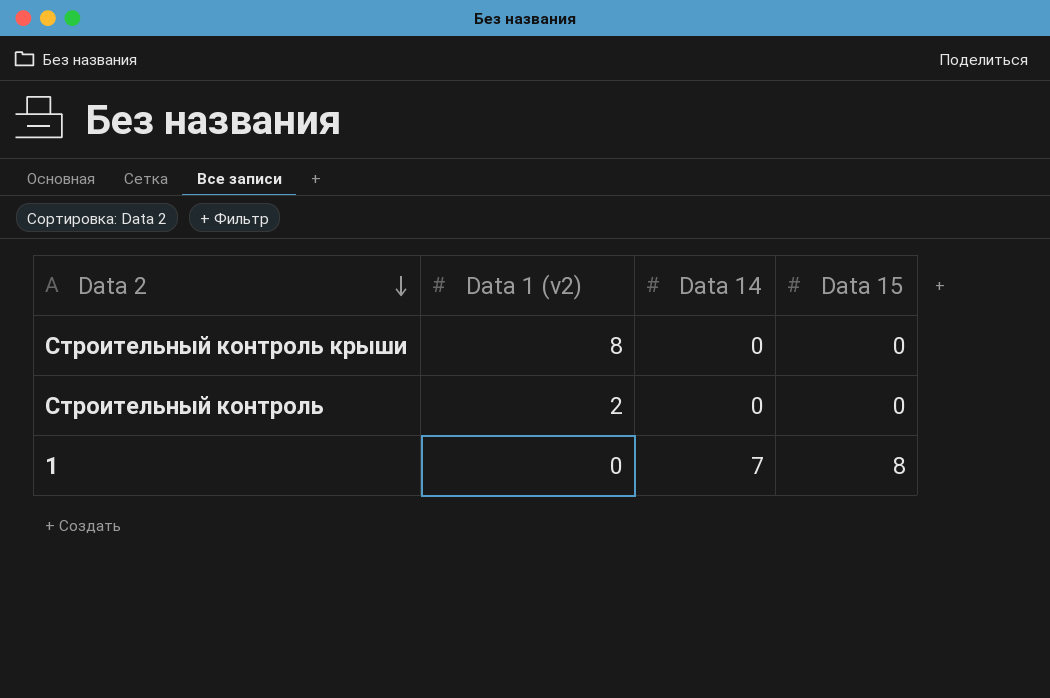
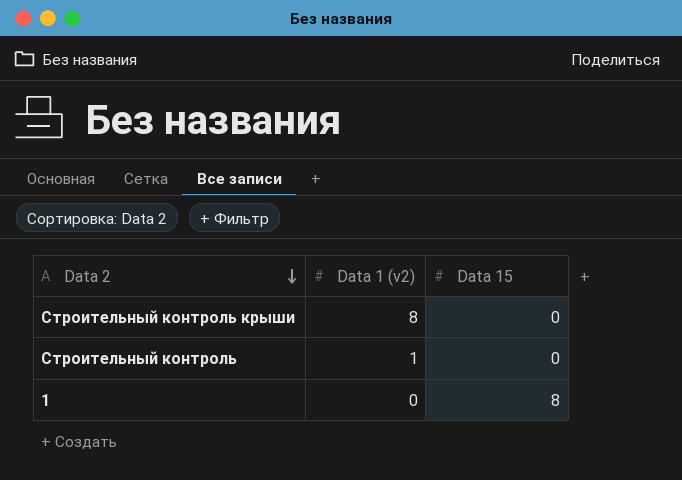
column Data 14 | position: 3 -> none
Строительный контроль | Data 1 (v2): 2 -> 1

